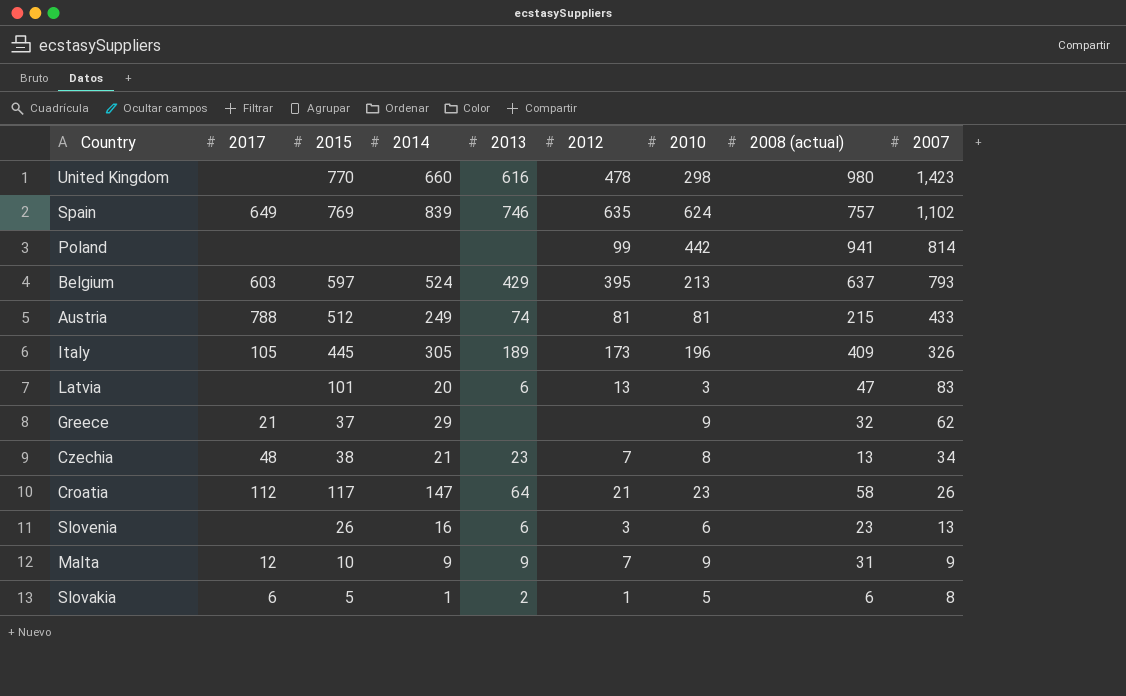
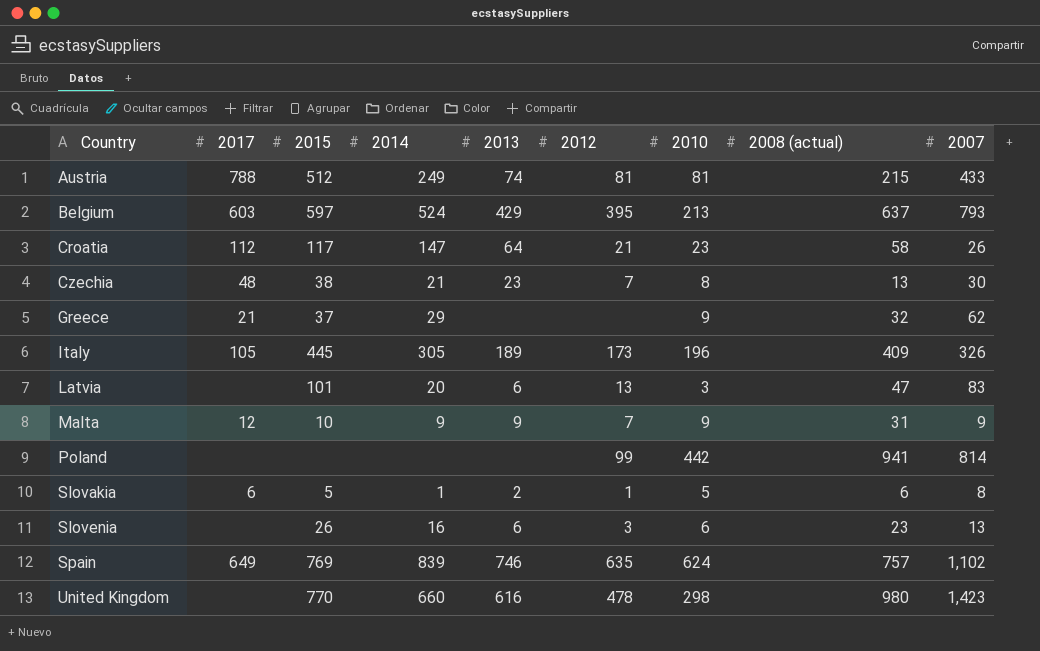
row order: 2007 descending -> Country ascending
Czechia | 2007: 34 -> 30

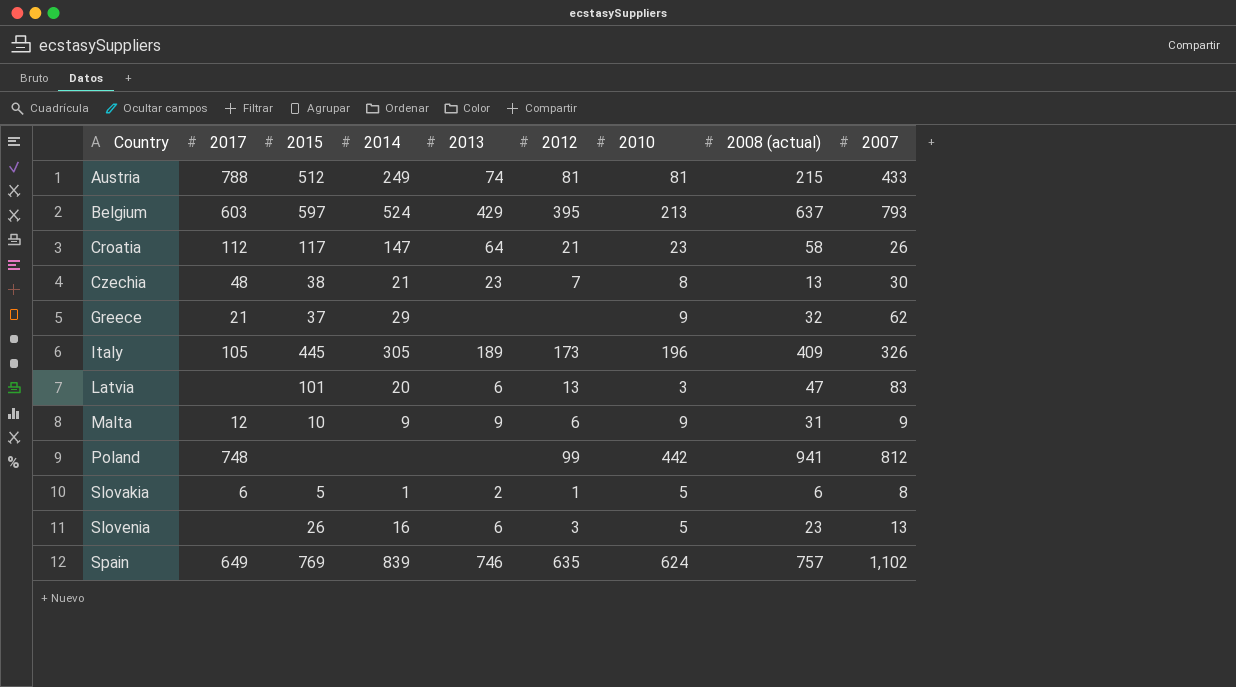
row United Kingdom: none | 770 | 660 | 616 | 478 | 298 | 980 | 1,423 -> none
Malta | 2012: 7 -> 6
Poland | 2017: none -> 748
Poland | 2007: 814 -> 812
Slovenia | 2010: 6 -> 5

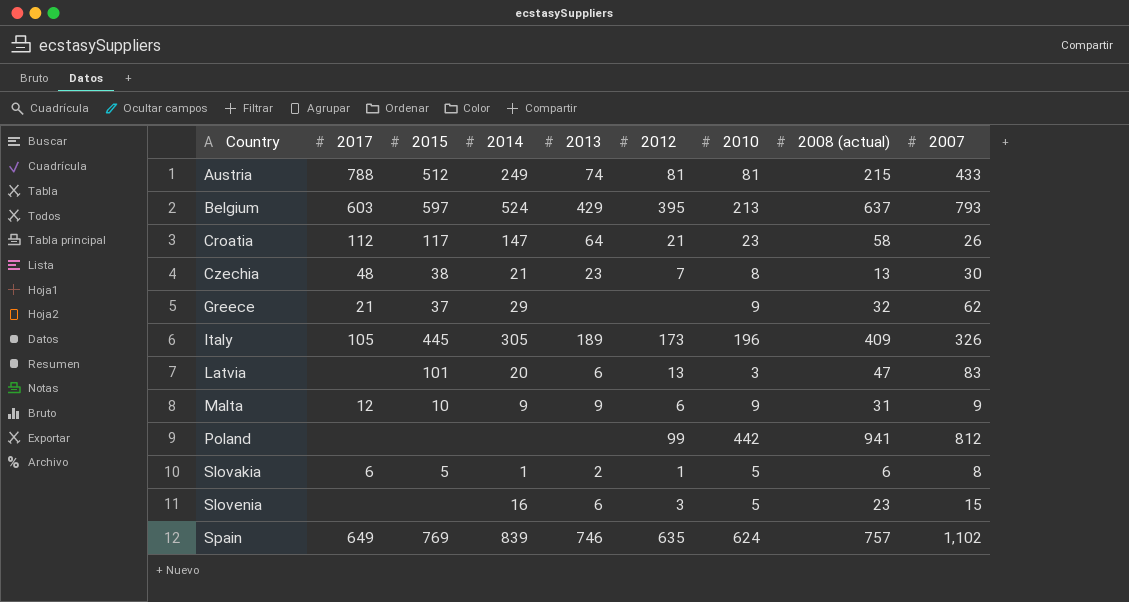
Poland | 2017: 748 -> none
Slovenia | 2015: 26 -> none
Slovenia | 2007: 13 -> 15

